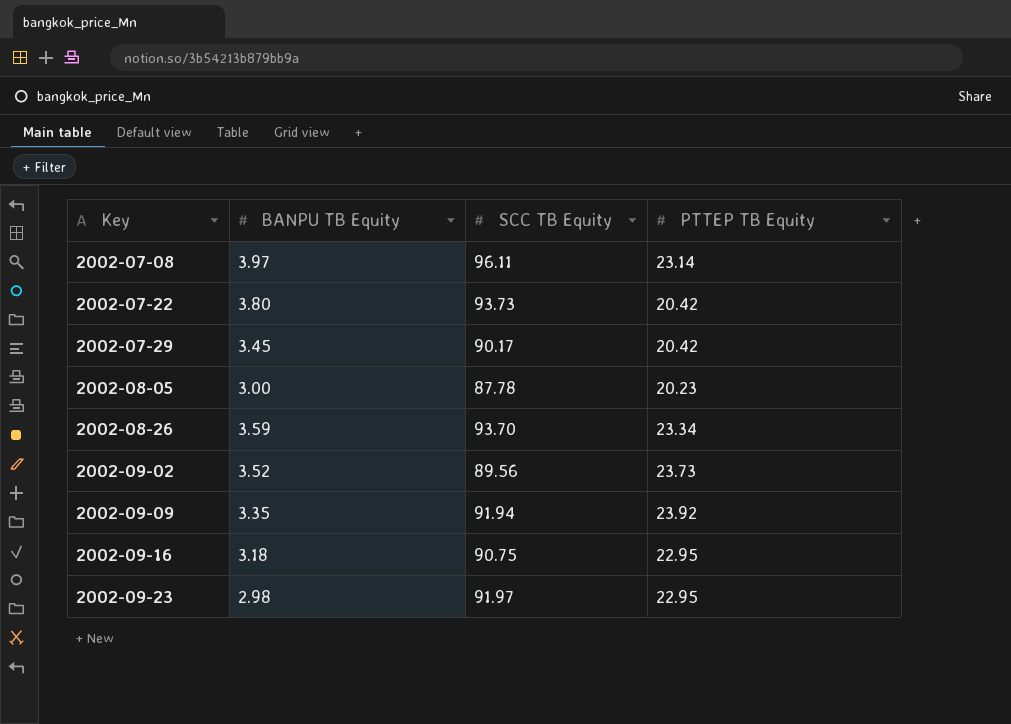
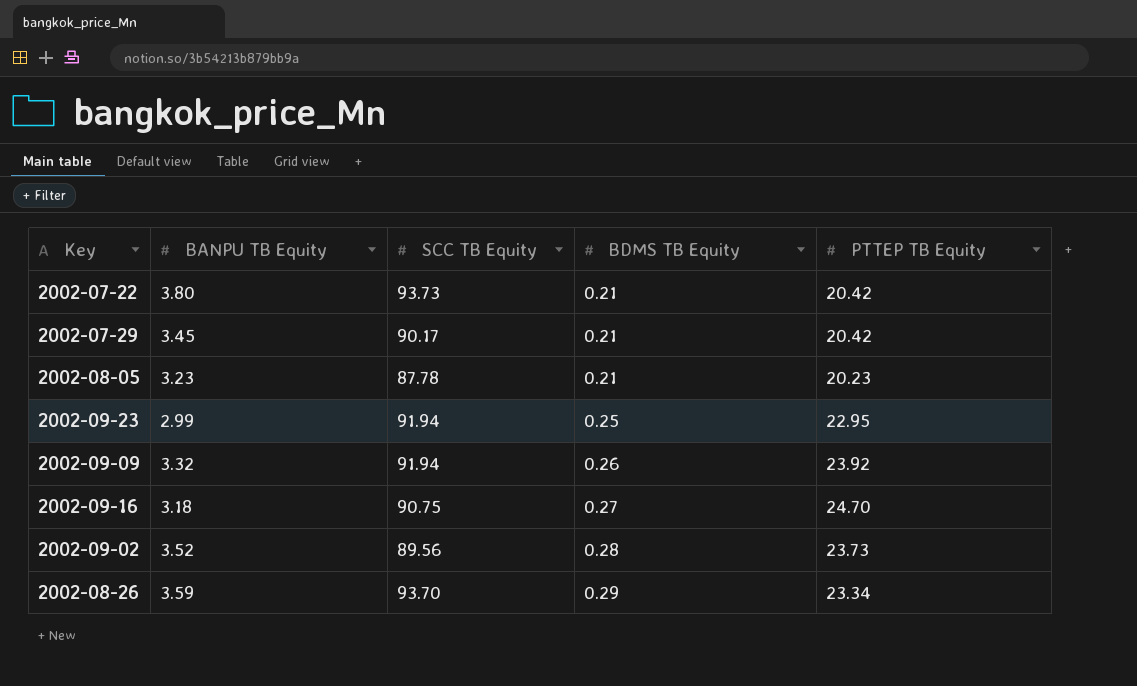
row order: Key ascending -> BDMS TB Equity ascending
column BDMS TB Equity | position: none -> 4
row 2002-07-08: 3.97 | 96.11 | 23.14 -> none
2002-08-05 | BANPU TB Equity: 3.00 -> 3.23
2002-09-23 | BANPU TB Equity: 2.98 -> 2.99
2002-09-23 | SCC TB Equity: 91.97 -> 91.94
2002-09-09 | BANPU TB Equity: 3.35 -> 3.32
2002-09-16 | PTTEP TB Equity: 22.95 -> 24.70

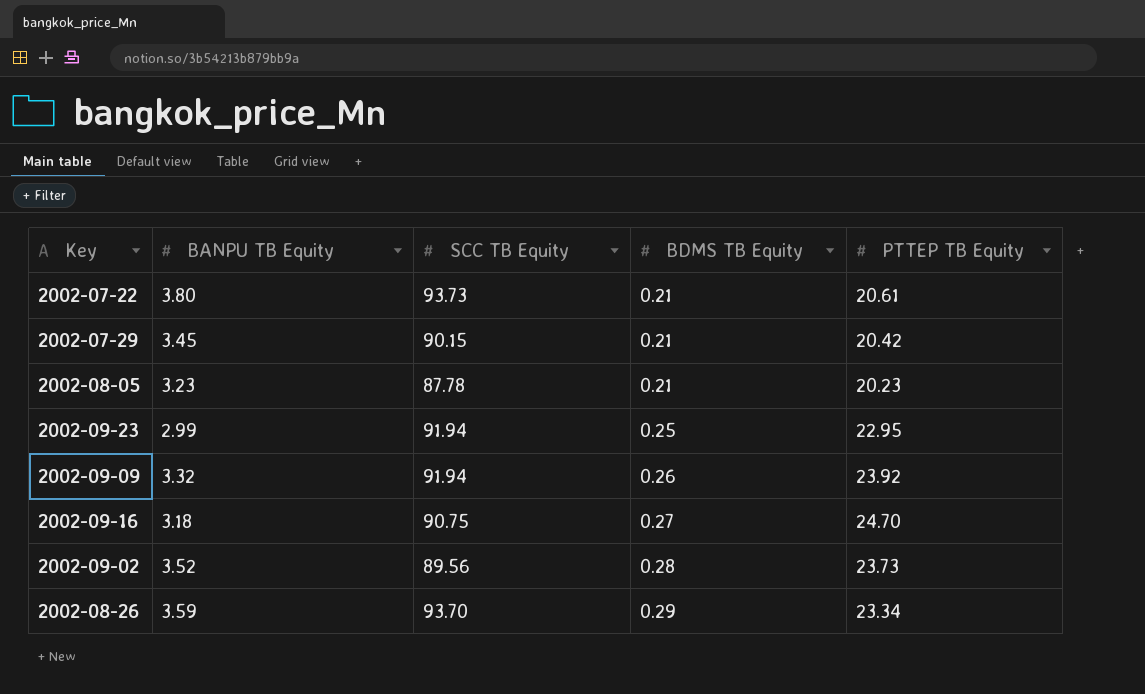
2002-07-22 | PTTEP TB Equity: 20.42 -> 20.61
2002-07-29 | SCC TB Equity: 90.17 -> 90.15

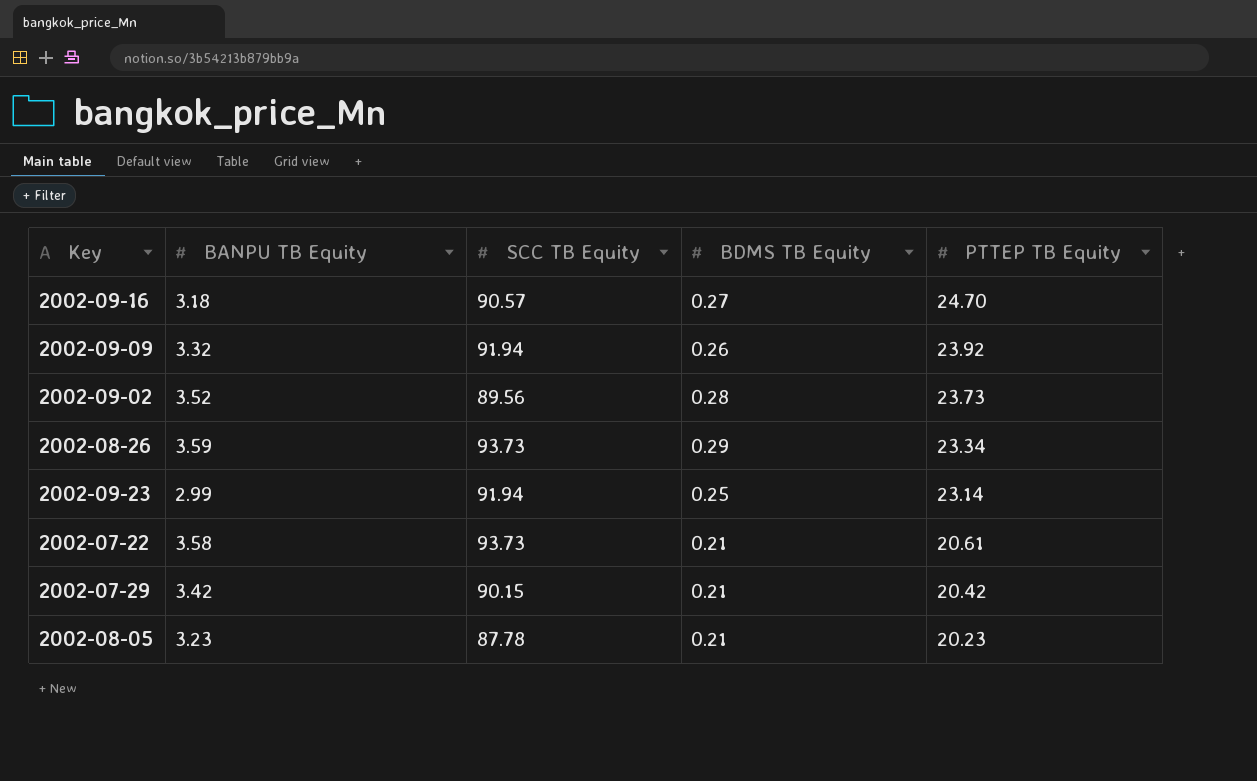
row order: BDMS TB Equity ascending -> PTTEP TB Equity descending
2002-09-16 | SCC TB Equity: 90.75 -> 90.57
2002-08-26 | SCC TB Equity: 93.70 -> 93.73
2002-09-23 | PTTEP TB Equity: 22.95 -> 23.14
2002-07-22 | BANPU TB Equity: 3.80 -> 3.58
2002-07-29 | BANPU TB Equity: 3.45 -> 3.42

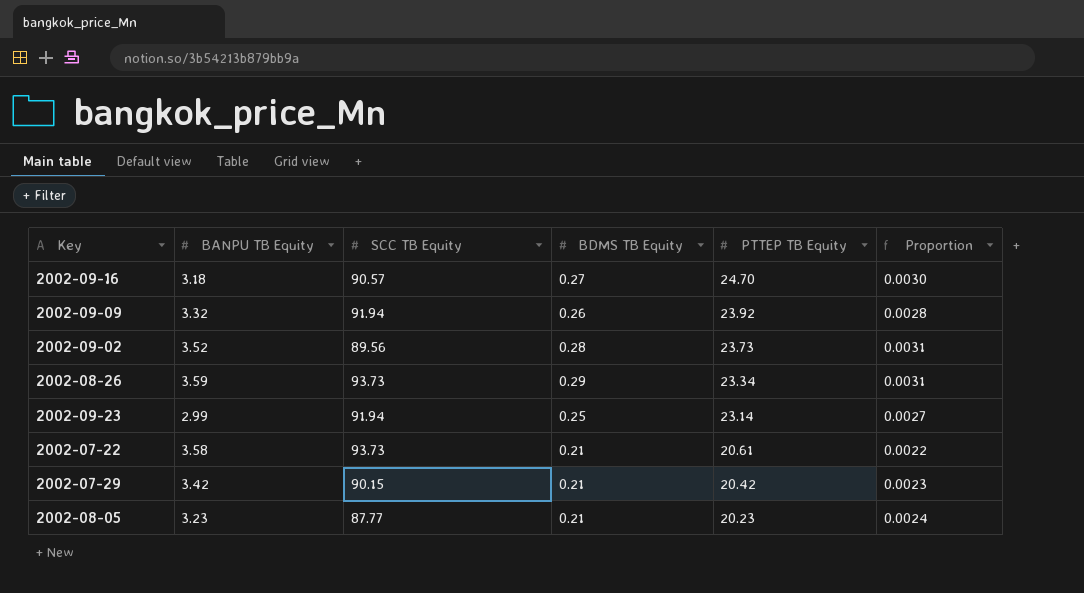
column Proportion | formula: none -> [BDMS TB Equity] / [SCC TB Equity]
2002-08-05 | SCC TB Equity: 87.78 -> 87.77

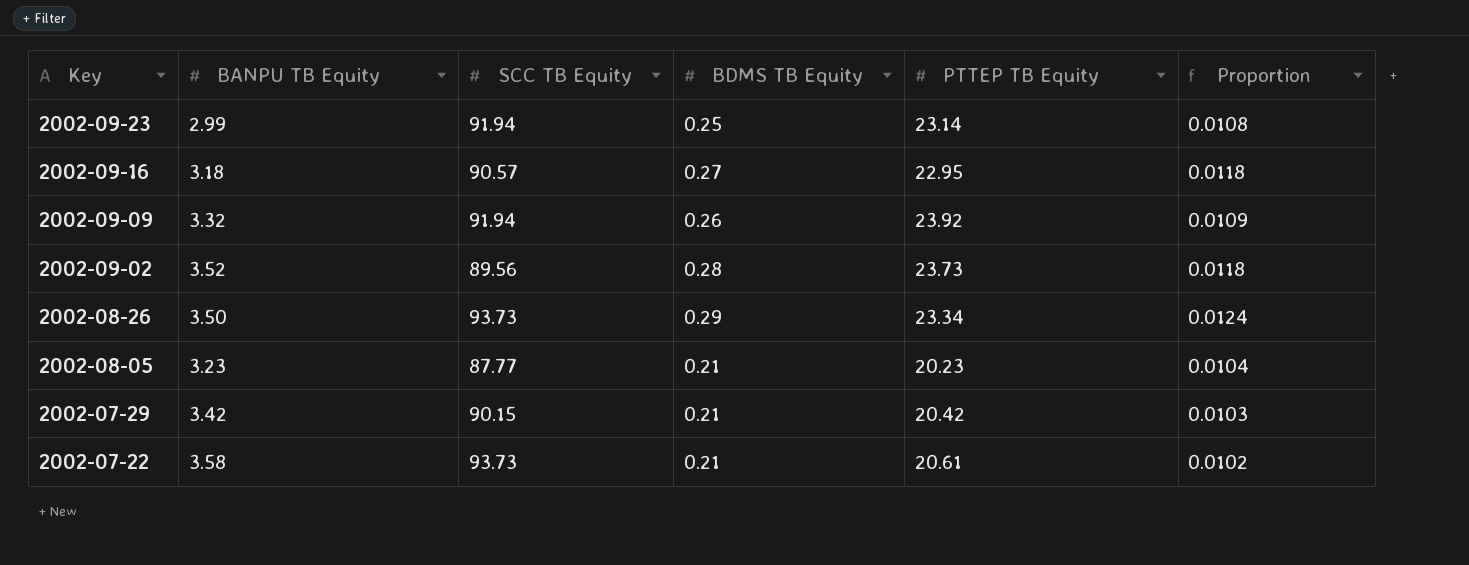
row order: PTTEP TB Equity descending -> Key descending
column Proportion | formula: [BDMS TB Equity] / [SCC TB Equity] -> [BDMS TB Equity] / [PTTEP TB Equity]
2002-09-16 | PTTEP TB Equity: 24.70 -> 22.95
2002-08-26 | BANPU TB Equity: 3.59 -> 3.50

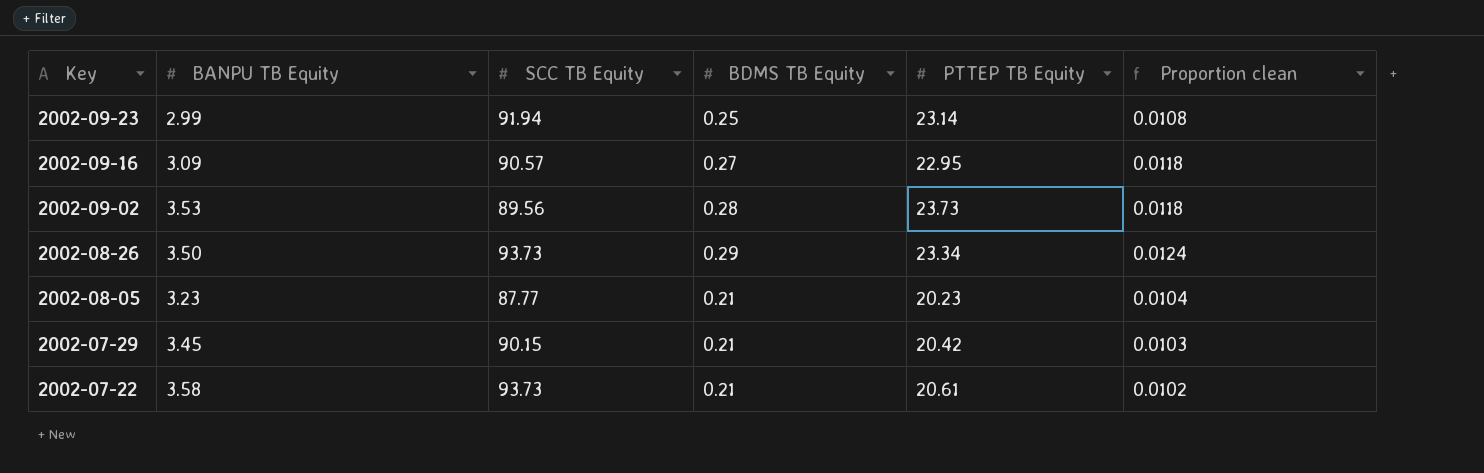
column name: Proportion -> Proportion clean
row 2002-09-09: 3.32 | 91.94 | 0.26 | 23.92 | 0.0109 -> none
2002-09-16 | BANPU TB Equity: 3.18 -> 3.09
2002-09-02 | BANPU TB Equity: 3.52 -> 3.53
2002-07-29 | BANPU TB Equity: 3.42 -> 3.45

